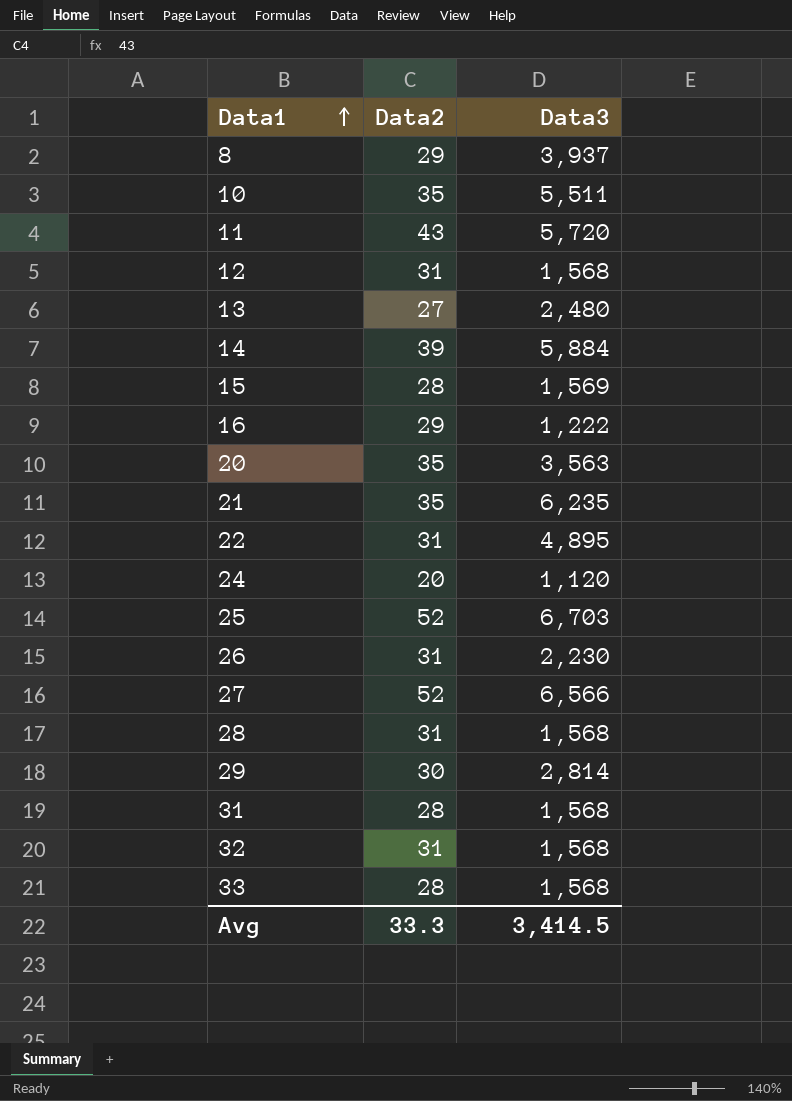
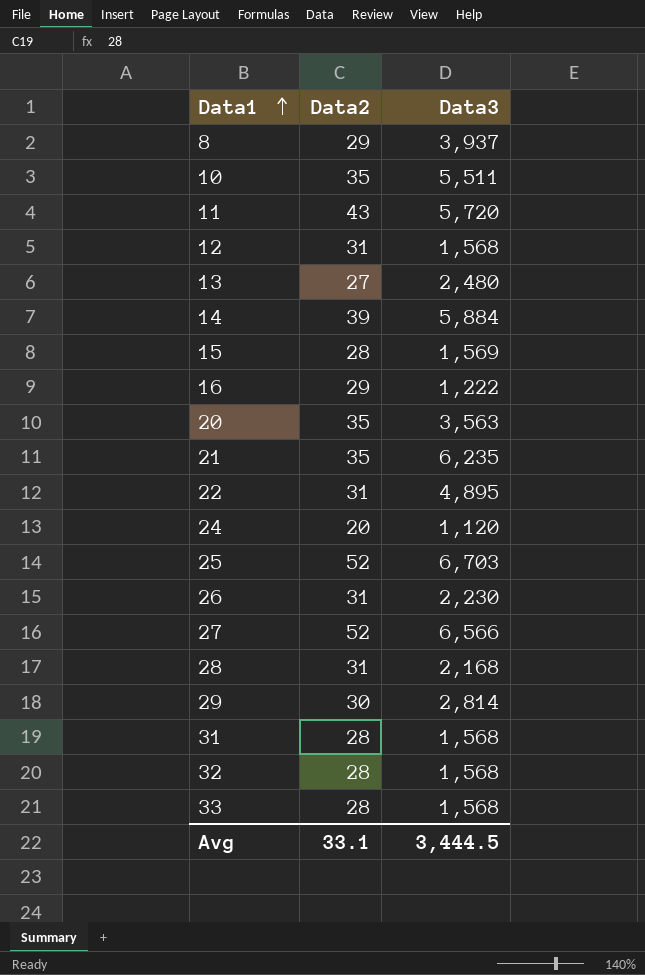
28 | Data3: 1,568 -> 2,168
32 | Data2: 31 -> 28
Avg | Data2: 33.3 -> 33.1
Avg | Data3: 3,414.5 -> 3,444.5

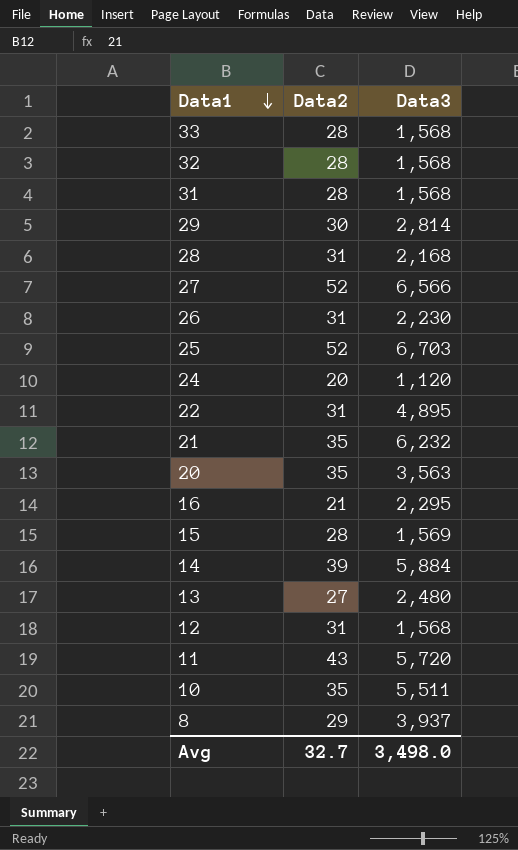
row order: Data1 ascending -> Data1 descending
21 | Data3: 6,235 -> 6,232
16 | Data2: 29 -> 21
16 | Data3: 1,222 -> 2,295
Avg | Data2: 33.1 -> 32.7
Avg | Data3: 3,444.5 -> 3,498.0

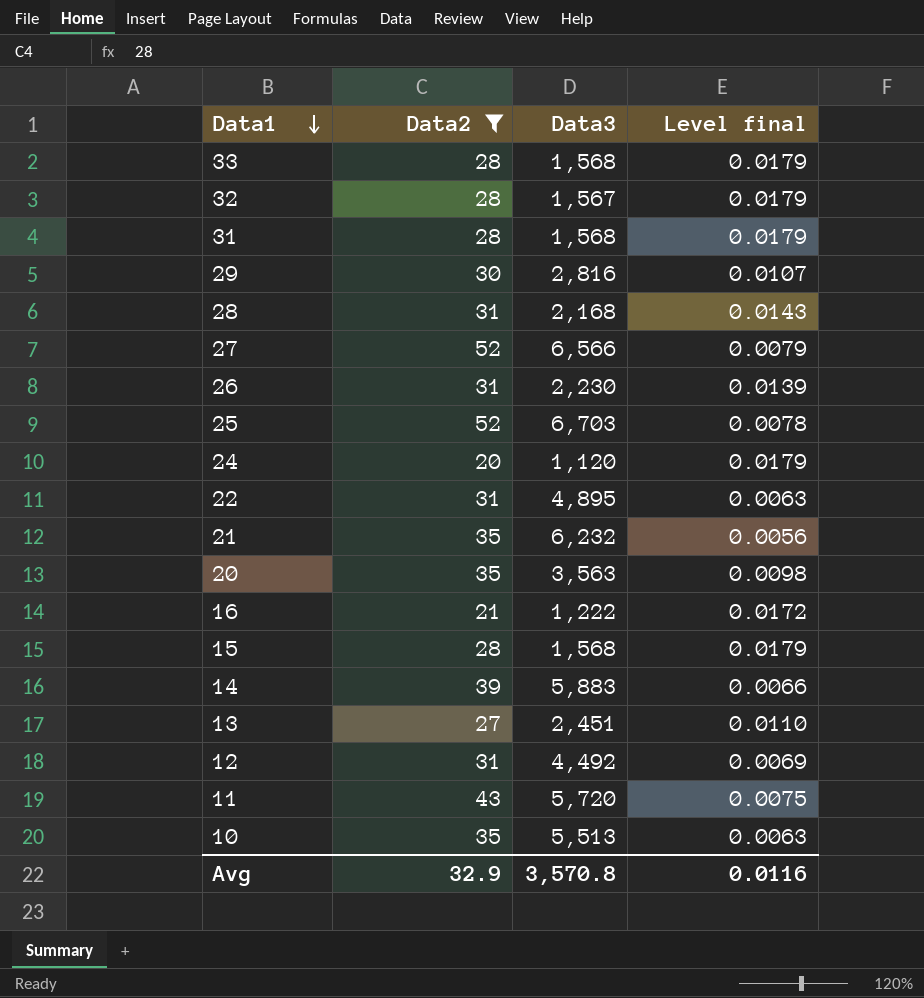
filter: none -> Data2 != 29
column Level final | formula: none -> [Data2] / [Data3]
32 | Data3: 1,568 -> 1,567
29 | Data3: 2,814 -> 2,816
16 | Data3: 2,295 -> 1,222
15 | Data3: 1,569 -> 1,568
14 | Data3: 5,884 -> 5,883
13 | Data3: 2,480 -> 2,451
12 | Data3: 1,568 -> 4,492
10 | Data3: 5,511 -> 5,513
Avg | Data2: 32.7 -> 32.9
Avg | Data3: 3,498.0 -> 3,570.8

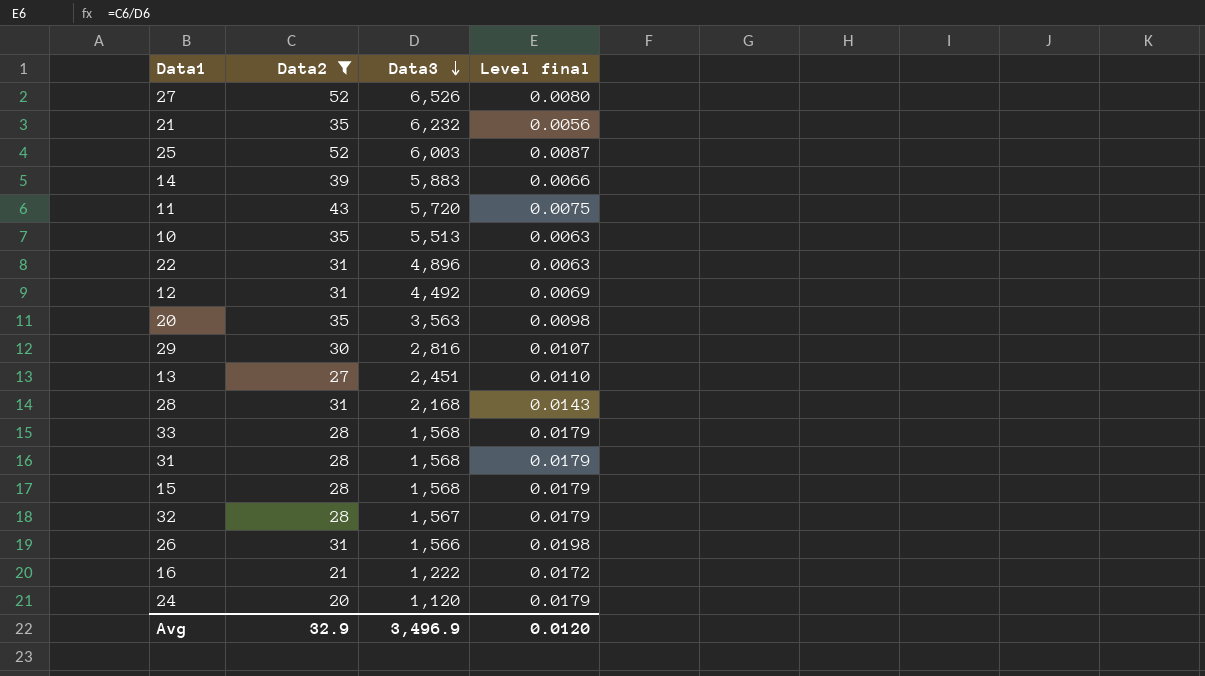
row order: Data1 descending -> Data3 descending
27 | Data3: 6,566 -> 6,526
27 | Level final: 0.0079 -> 0.0080
25 | Data3: 6,703 -> 6,003
25 | Level final: 0.0078 -> 0.0087
22 | Data3: 4,895 -> 4,896
26 | Data3: 2,230 -> 1,566
26 | Level final: 0.0139 -> 0.0198
Avg | Data3: 3,570.8 -> 3,496.9
Avg | Level final: 0.0116 -> 0.0120

